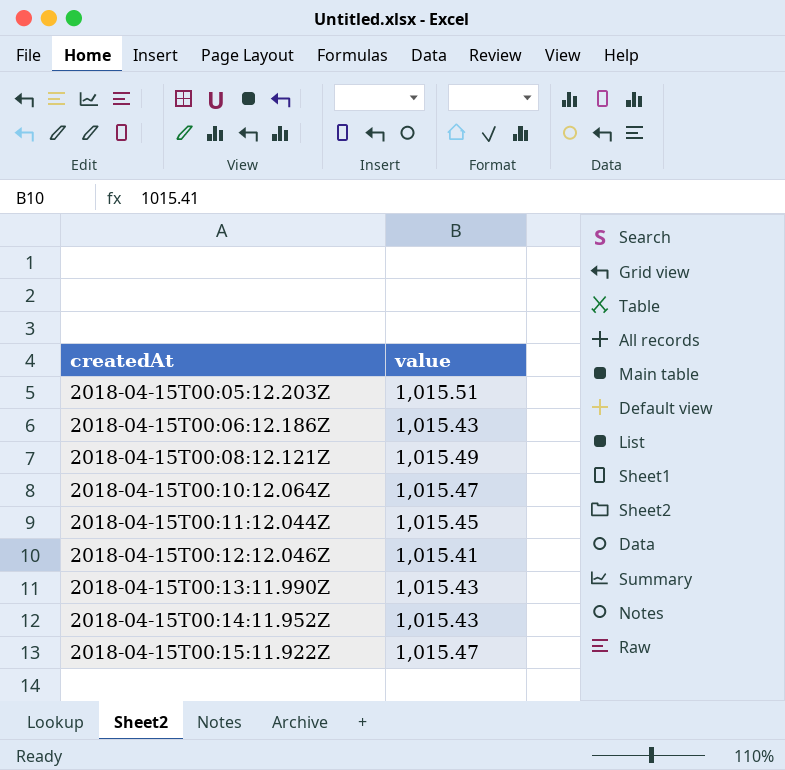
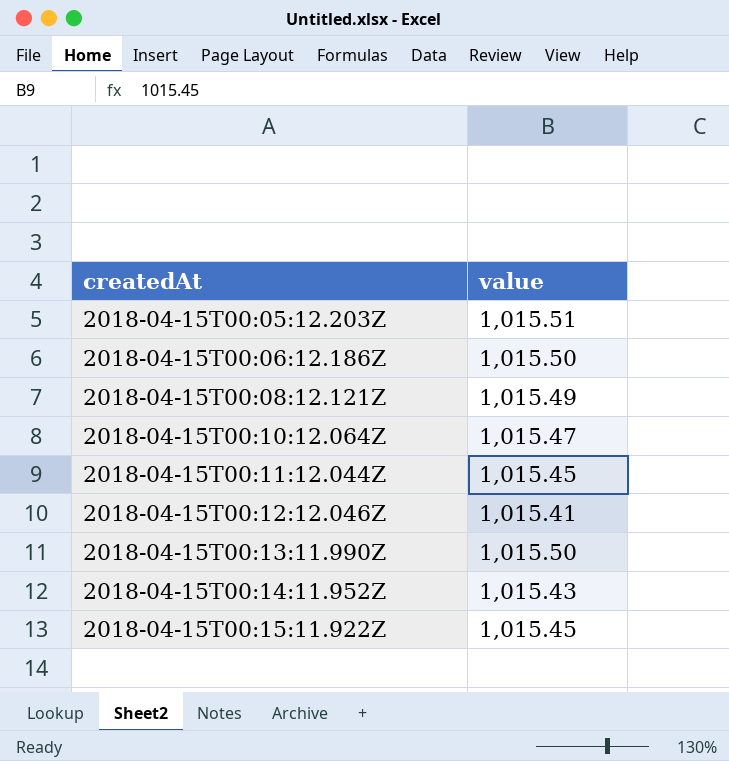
2018-04-15T00:06:12.186Z | value: 1,015.43 -> 1,015.50
2018-04-15T00:13:11.990Z | value: 1,015.43 -> 1,015.50
2018-04-15T00:15:11.922Z | value: 1,015.47 -> 1,015.45

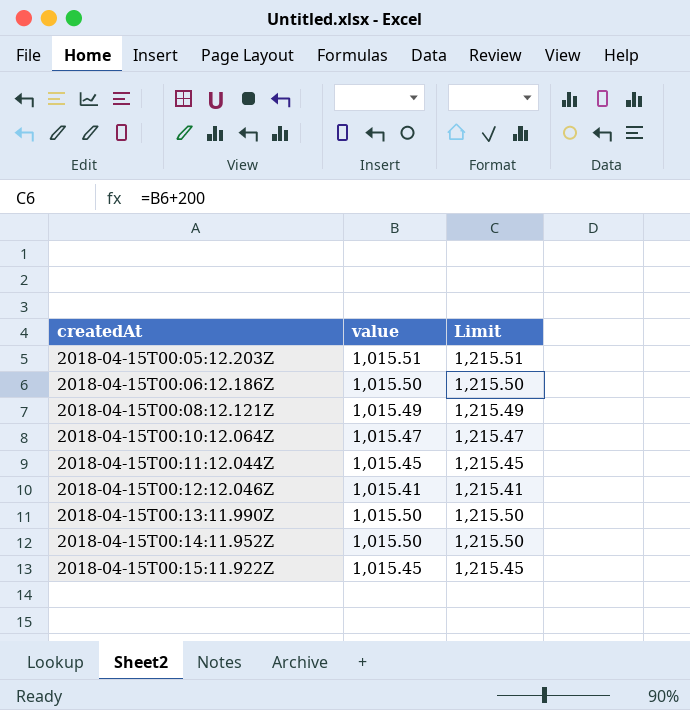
column Limit | formula: none -> [value] + 200
2018-04-15T00:14:11.952Z | value: 1,015.43 -> 1,015.50

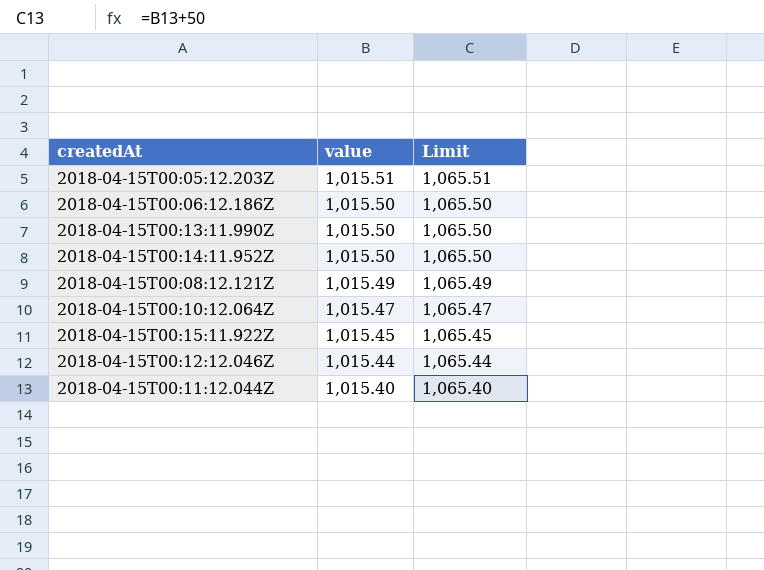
row order: createdAt ascending -> value descending
column Limit | formula: [value] + 200 -> [value] + 50
2018-04-15T00:12:12.046Z | value: 1,015.41 -> 1,015.44
2018-04-15T00:11:12.044Z | value: 1,015.45 -> 1,015.40

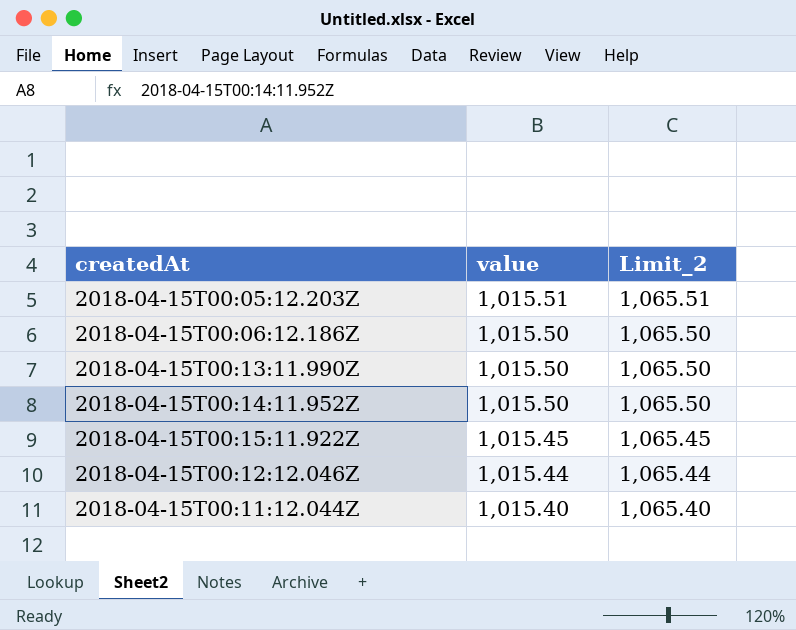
column name: Limit -> Limit_2
row 2018-04-15T00:08:12.121Z: 1,015.49 | 1,065.49 -> none
row 2018-04-15T00:10:12.064Z: 1,015.47 | 1,065.47 -> none

